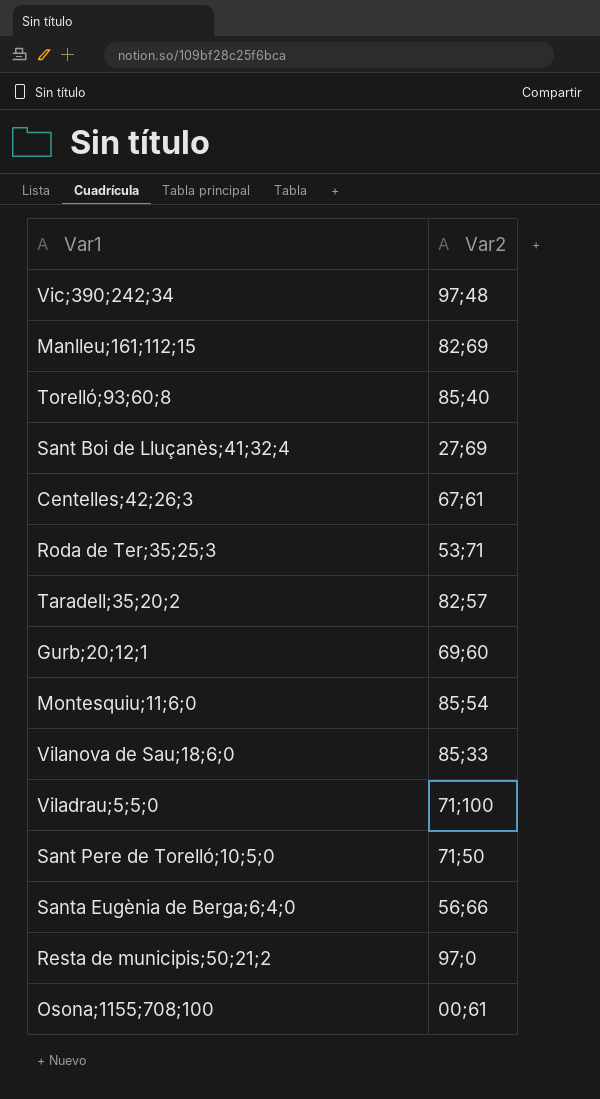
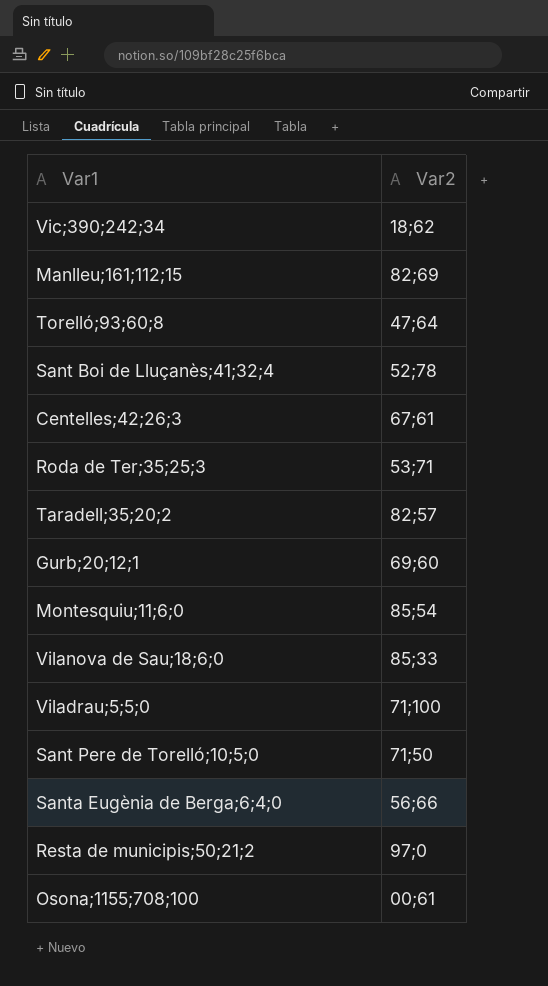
Vic;390;242;34 | Var2: 97;48 -> 18;62
Torelló;93;60;8 | Var2: 85;40 -> 47;64
Sant Boi de Lluçanès;41;32;4 | Var2: 27;69 -> 52;78

